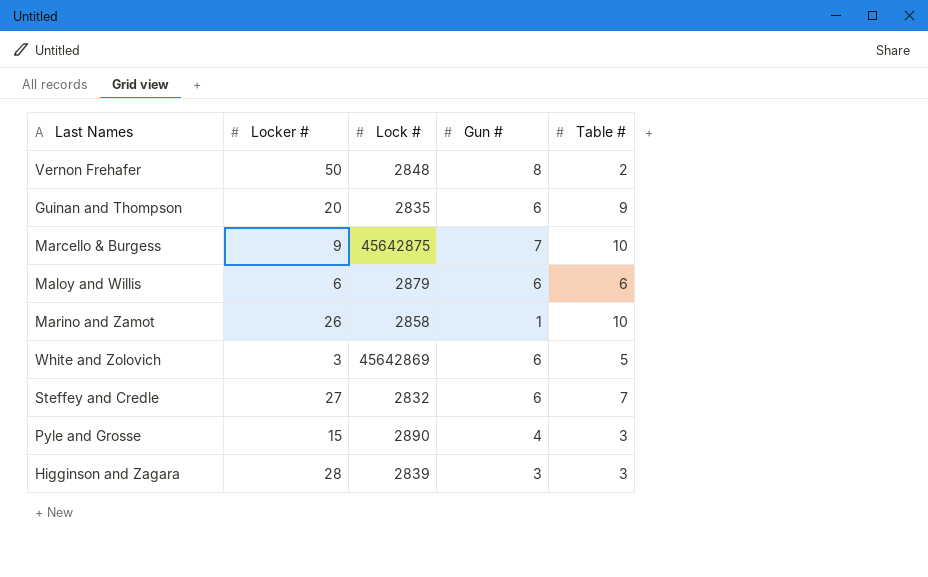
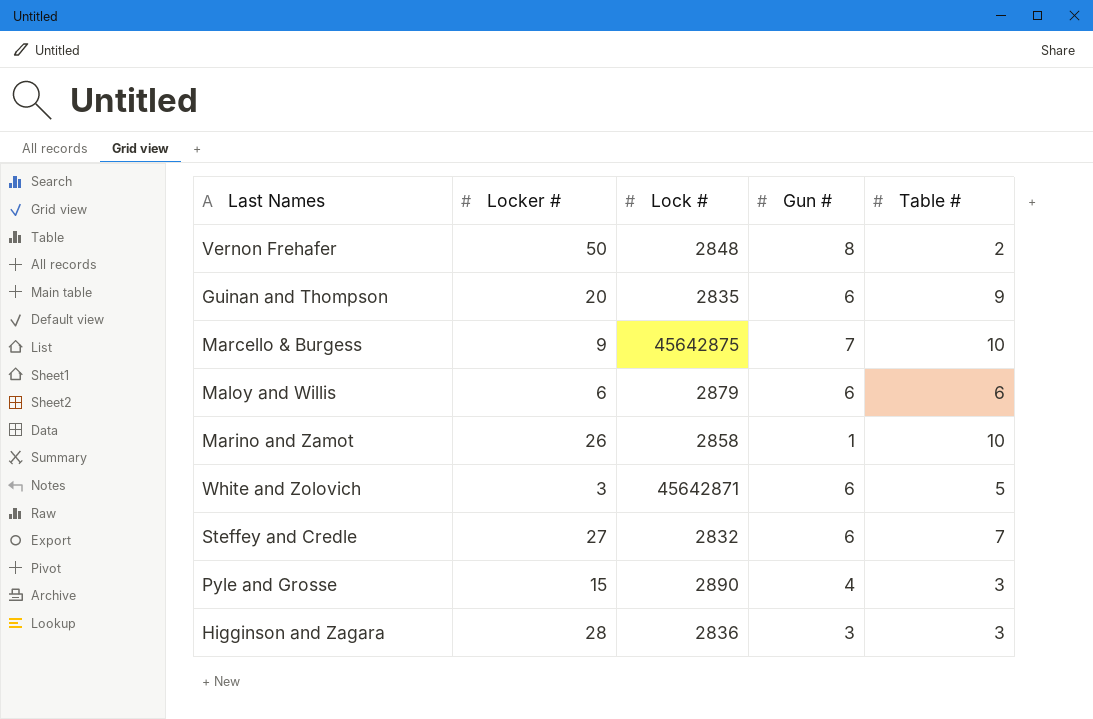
White and Zolovich | Lock #: 45642869 -> 45642871
Higginson and Zagara | Lock #: 2839 -> 2836

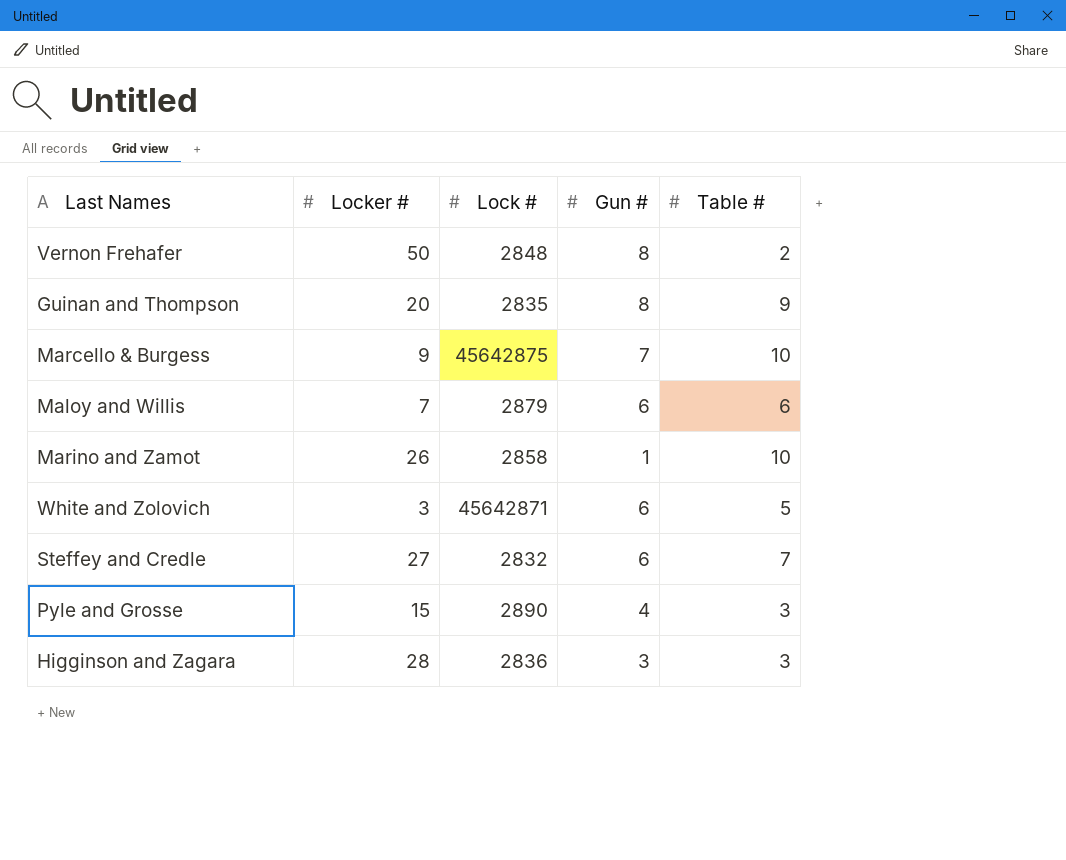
Guinan and Thompson | Gun #: 6 -> 8
Maloy and Willis | Locker #: 6 -> 7

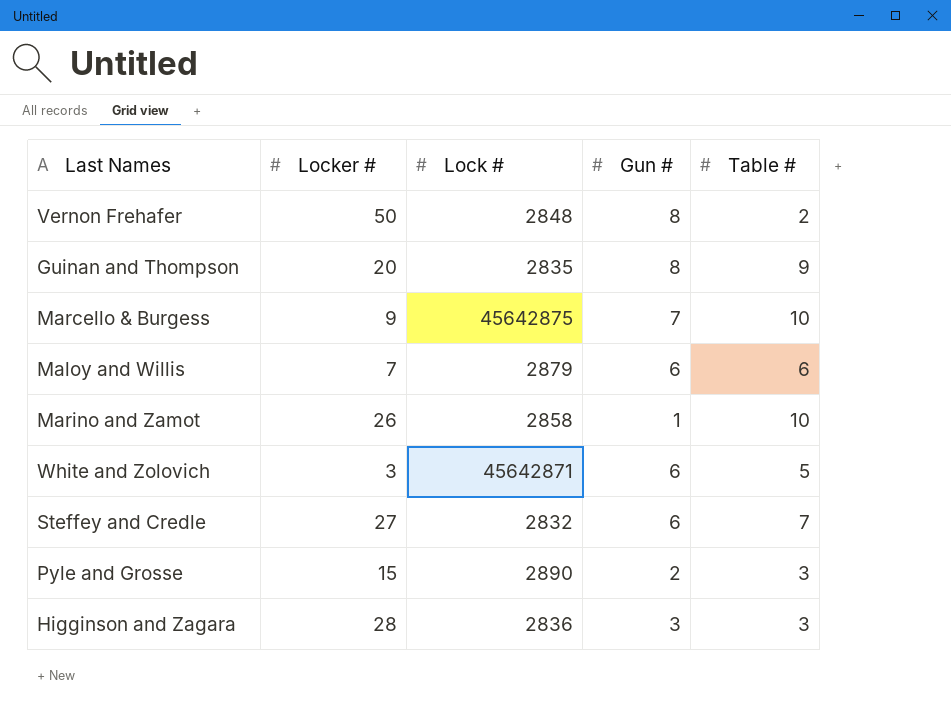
Pyle and Grosse | Gun #: 4 -> 2

